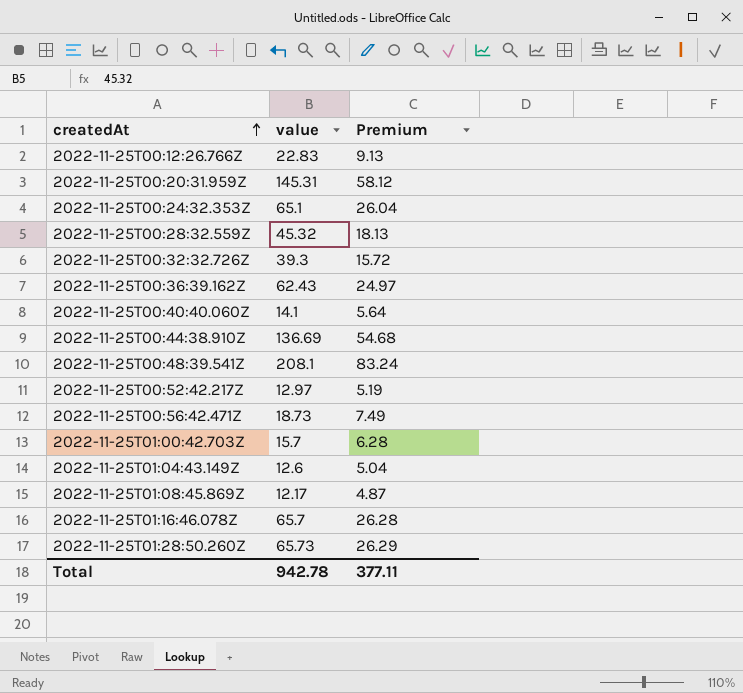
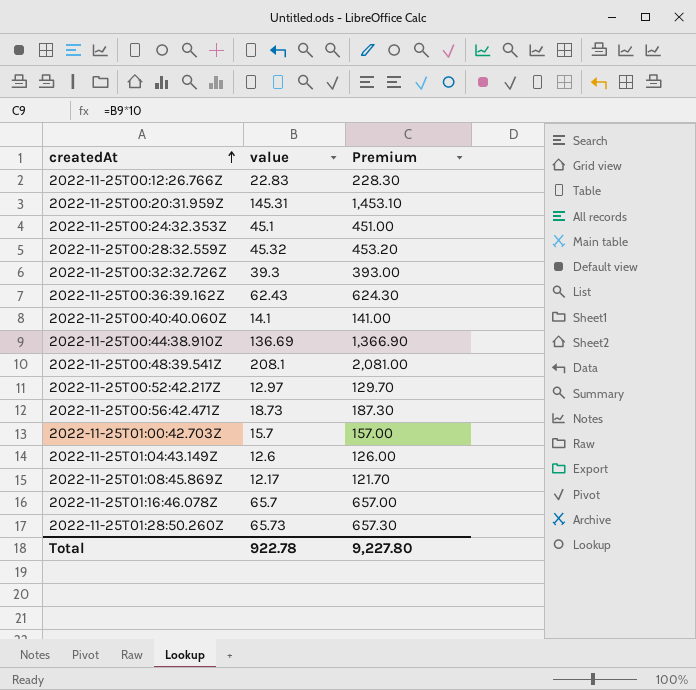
column Premium | formula: [value] * 0.4 -> [value] * 10
2022-11-25T00:24:32.353Z | value: 65.1 -> 45.1
Total | value: 942.78 -> 922.78
Total | Premium: 377.11 -> 9,227.80

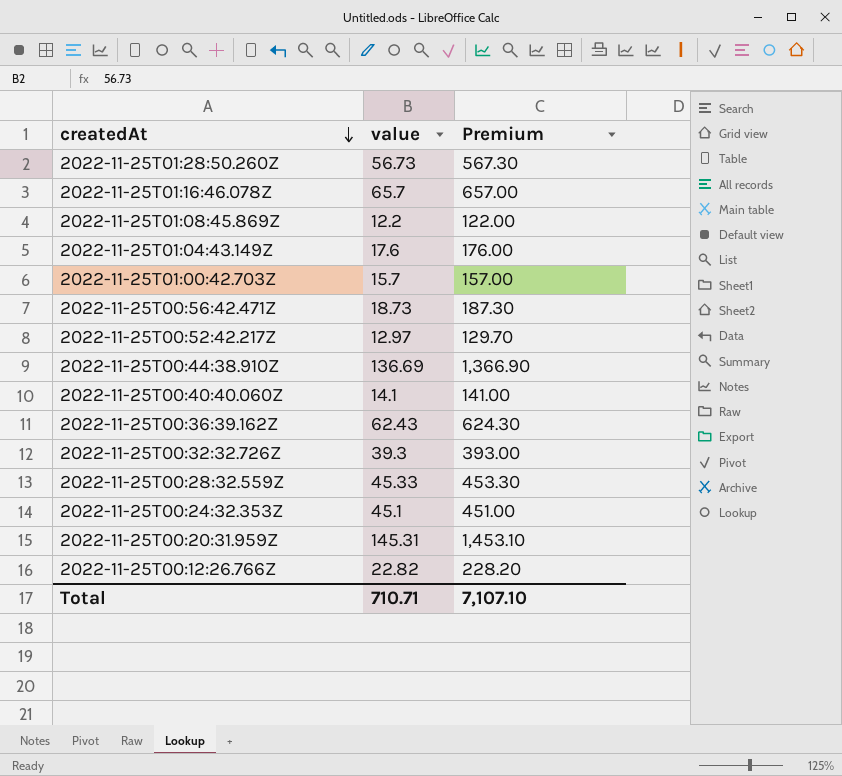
row order: createdAt ascending -> createdAt descending
row 2022-11-25T00:48:39.541Z: 208.1 | 2,081.00 -> none
2022-11-25T01:28:50.260Z | value: 65.73 -> 56.73
2022-11-25T01:28:50.260Z | Premium: 657.30 -> 567.30
2022-11-25T01:08:45.869Z | value: 12.17 -> 12.2
2022-11-25T01:08:45.869Z | Premium: 121.70 -> 122.00
2022-11-25T01:04:43.149Z | value: 12.6 -> 17.6
2022-11-25T01:04:43.149Z | Premium: 126.00 -> 176.00
2022-11-25T00:28:32.559Z | value: 45.32 -> 45.33
2022-11-25T00:28:32.559Z | Premium: 453.20 -> 453.30
2022-11-25T00:12:26.766Z | value: 22.83 -> 22.82
2022-11-25T00:12:26.766Z | Premium: 228.30 -> 228.20
Total | value: 922.78 -> 710.71
Total | Premium: 9,227.80 -> 7,107.10

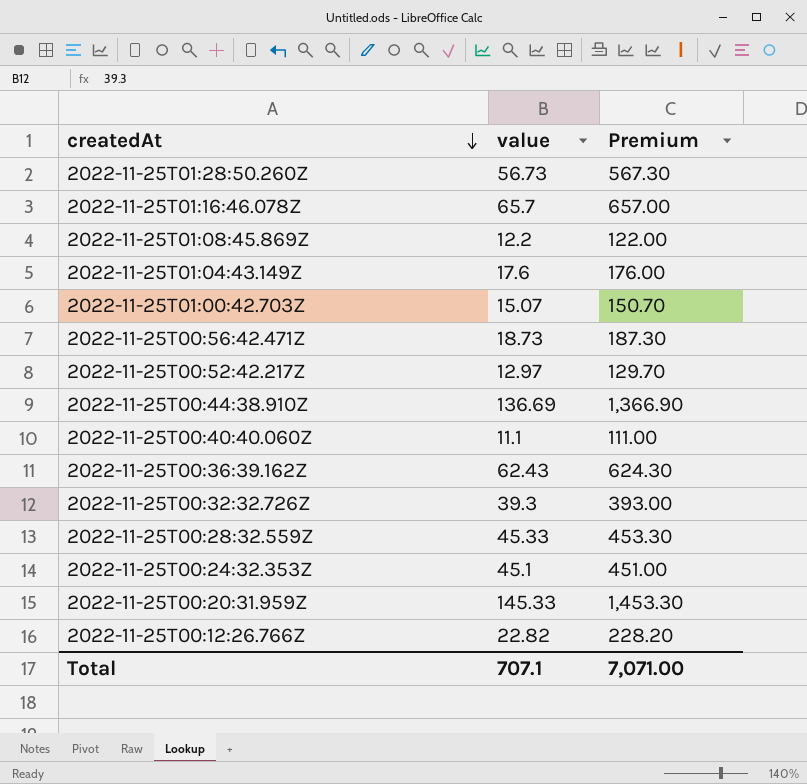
2022-11-25T01:00:42.703Z | value: 15.7 -> 15.07
2022-11-25T01:00:42.703Z | Premium: 157.00 -> 150.70
2022-11-25T00:40:40.060Z | value: 14.1 -> 11.1
2022-11-25T00:40:40.060Z | Premium: 141.00 -> 111.00
2022-11-25T00:20:31.959Z | value: 145.31 -> 145.33
2022-11-25T00:20:31.959Z | Premium: 1,453.10 -> 1,453.30
Total | value: 710.71 -> 707.1
Total | Premium: 7,107.10 -> 7,071.00

